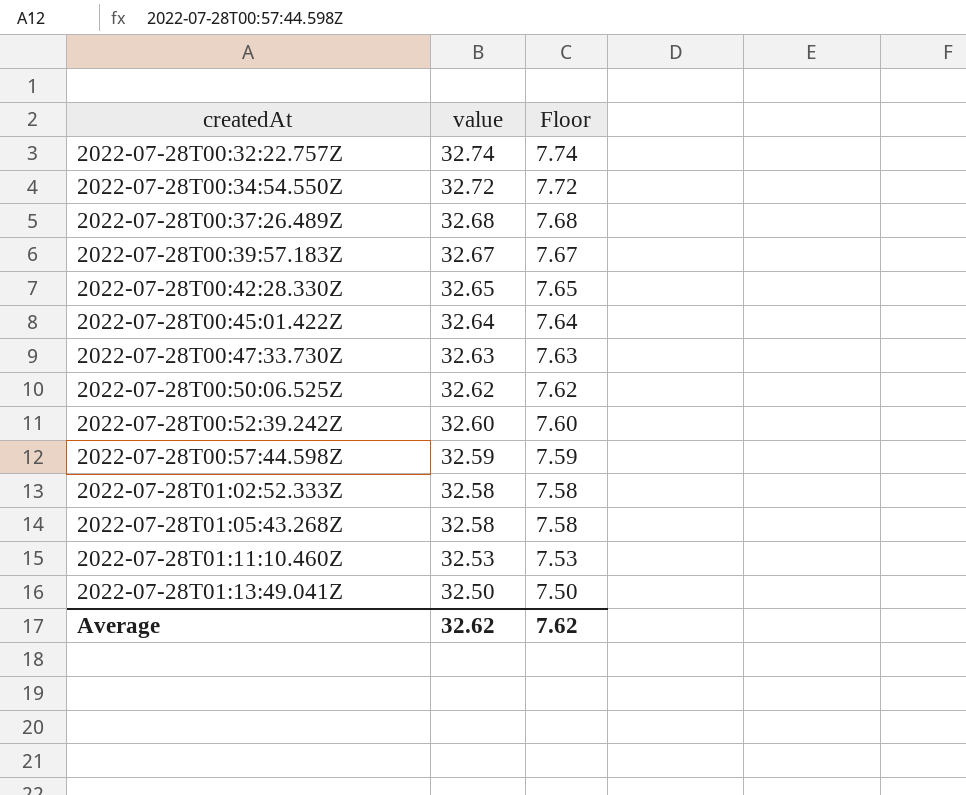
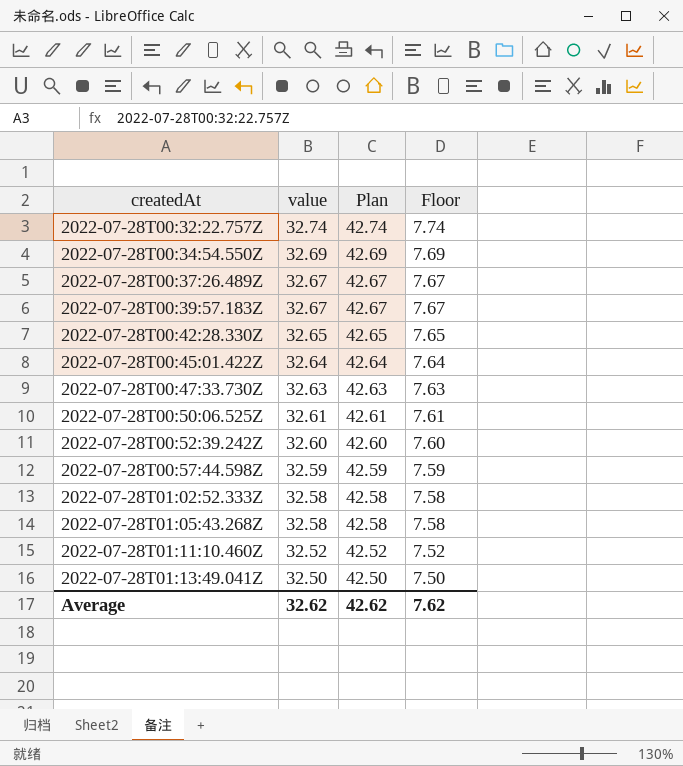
column Plan | formula: none -> [value] + 10
2022-07-28T00:34:54.550Z | value: 32.72 -> 32.69
2022-07-28T00:34:54.550Z | Floor: 7.72 -> 7.69
2022-07-28T00:37:26.489Z | value: 32.68 -> 32.67
2022-07-28T00:37:26.489Z | Floor: 7.68 -> 7.67
2022-07-28T00:50:06.525Z | value: 32.62 -> 32.61
2022-07-28T00:50:06.525Z | Floor: 7.62 -> 7.61
2022-07-28T01:11:10.460Z | value: 32.53 -> 32.52
2022-07-28T01:11:10.460Z | Floor: 7.53 -> 7.52

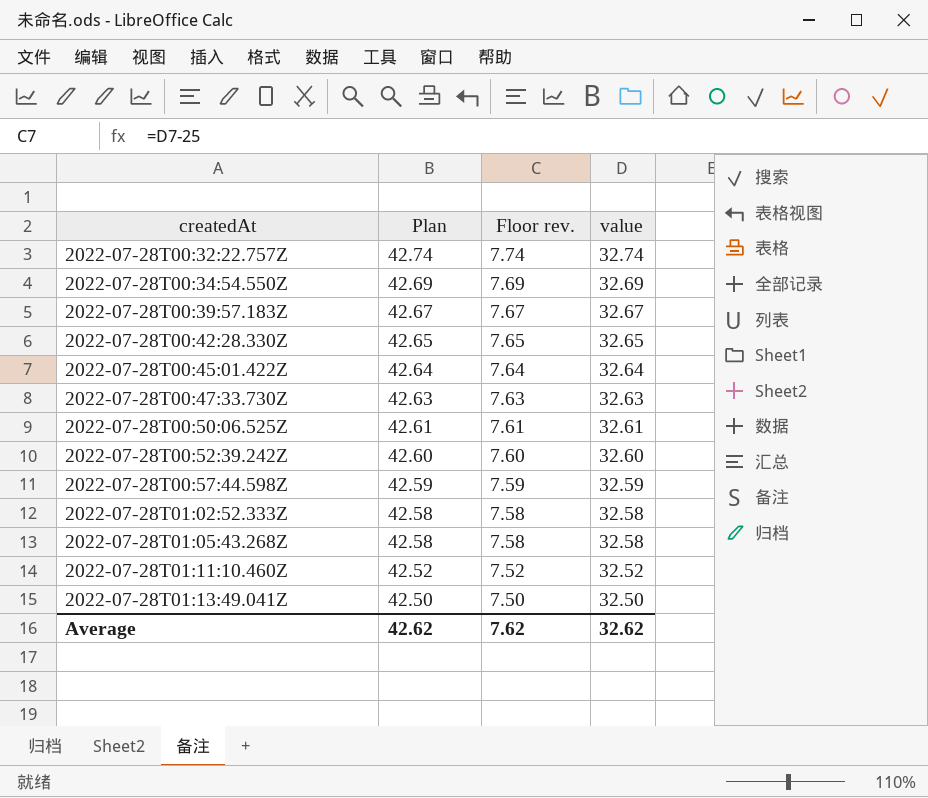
column name: Floor -> Floor rev.
column value | position: 2 -> 4
row 2022-07-28T00:37:26.489Z: 32.67 | 42.67 | 7.67 -> none

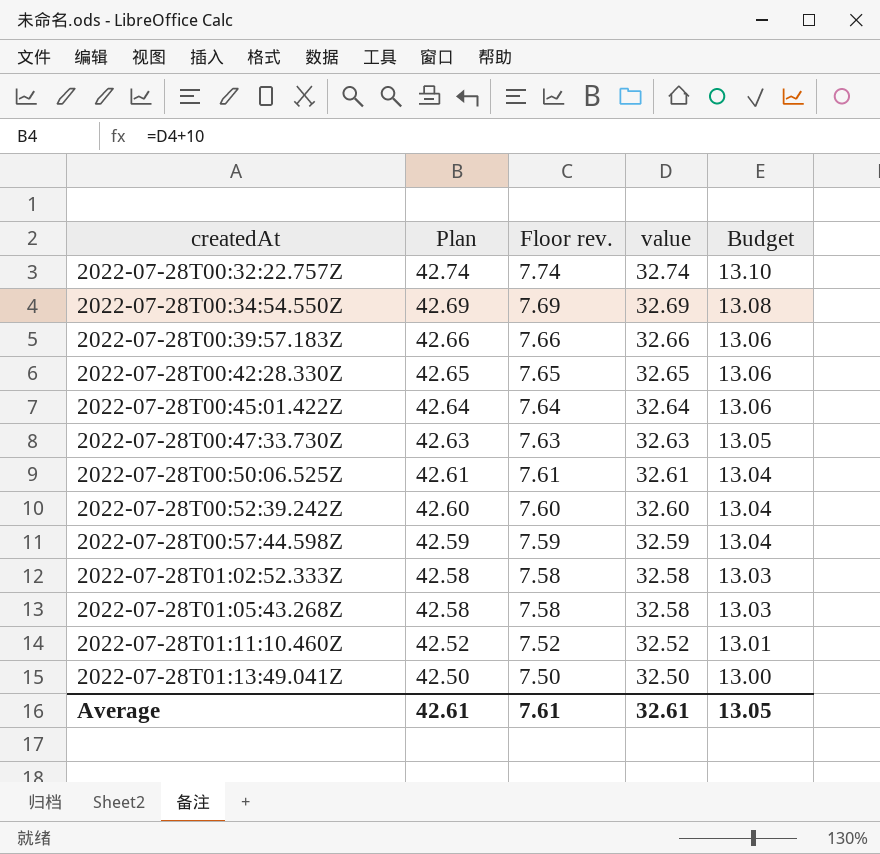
column Budget | formula: none -> [value] * 0.4
2022-07-28T00:39:57.183Z | Plan: 42.67 -> 42.66
2022-07-28T00:39:57.183Z | Floor rev.: 7.67 -> 7.66
2022-07-28T00:39:57.183Z | value: 32.67 -> 32.66
Average | Plan: 42.62 -> 42.61
Average | Floor rev.: 7.62 -> 7.61
Average | value: 32.62 -> 32.61

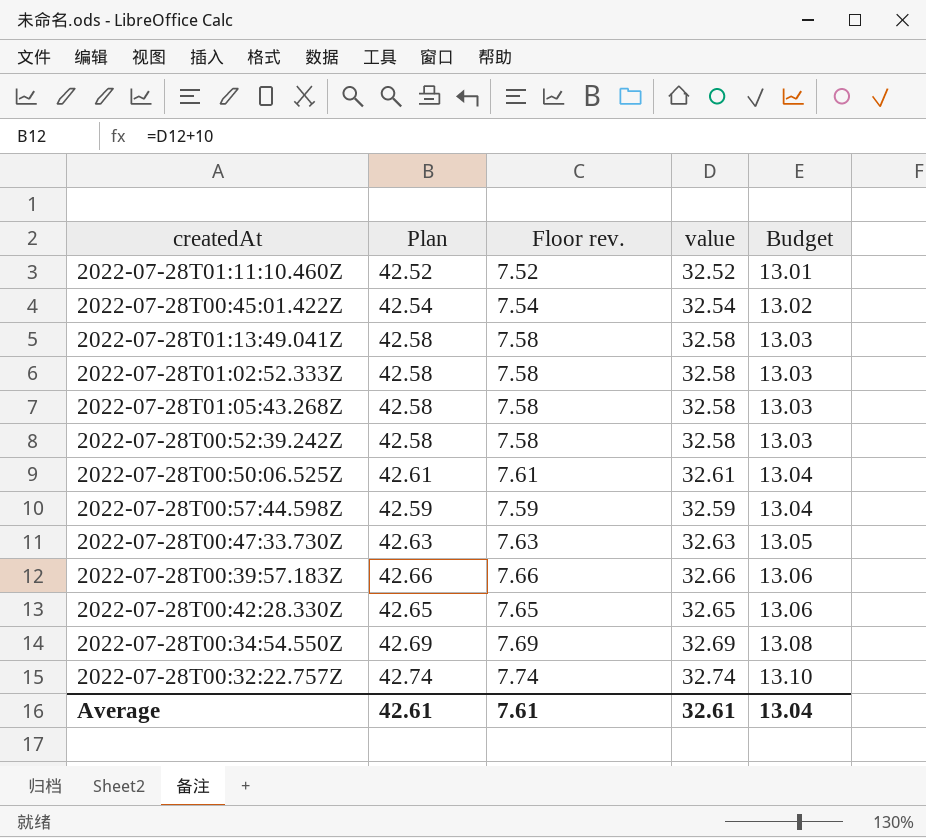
row order: createdAt ascending -> Budget ascending
2022-07-28T00:45:01.422Z | Plan: 42.64 -> 42.54
2022-07-28T00:45:01.422Z | Floor rev.: 7.64 -> 7.54
2022-07-28T00:45:01.422Z | value: 32.64 -> 32.54
2022-07-28T00:45:01.422Z | Budget: 13.06 -> 13.02
2022-07-28T01:13:49.041Z | Plan: 42.50 -> 42.58
2022-07-28T01:13:49.041Z | Floor rev.: 7.50 -> 7.58
2022-07-28T01:13:49.041Z | value: 32.50 -> 32.58
2022-07-28T01:13:49.041Z | Budget: 13.00 -> 13.03
2022-07-28T00:52:39.242Z | Plan: 42.60 -> 42.58
2022-07-28T00:52:39.242Z | Floor rev.: 7.60 -> 7.58
2022-07-28T00:52:39.242Z | value: 32.60 -> 32.58
2022-07-28T00:52:39.242Z | Budget: 13.04 -> 13.03
Average | Budget: 13.05 -> 13.04

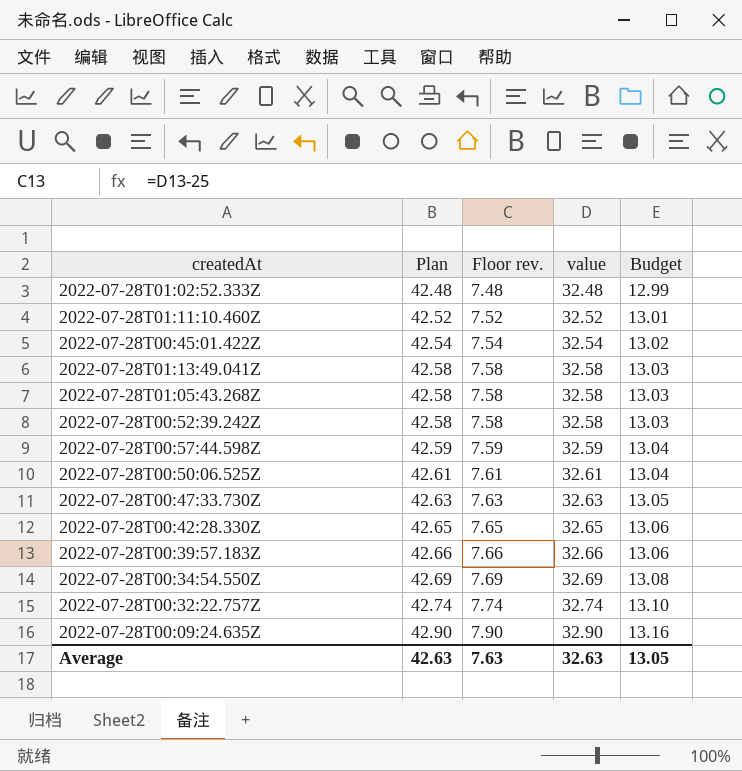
row order: Budget ascending -> Plan ascending
2022-07-28T01:02:52.333Z | Plan: 42.58 -> 42.48
2022-07-28T01:02:52.333Z | Floor rev.: 7.58 -> 7.48
2022-07-28T01:02:52.333Z | value: 32.58 -> 32.48
2022-07-28T01:02:52.333Z | Budget: 13.03 -> 12.99
row 2022-07-28T00:09:24.635Z: none -> 42.90 | 7.90 | 32.90 | 13.16
Average | Plan: 42.61 -> 42.63
Average | Floor rev.: 7.61 -> 7.63
Average | value: 32.61 -> 32.63
Average | Budget: 13.04 -> 13.05

